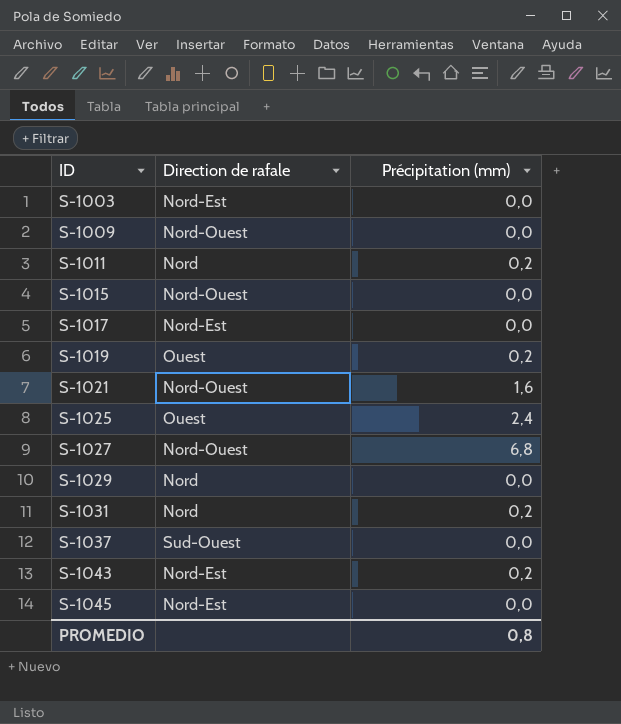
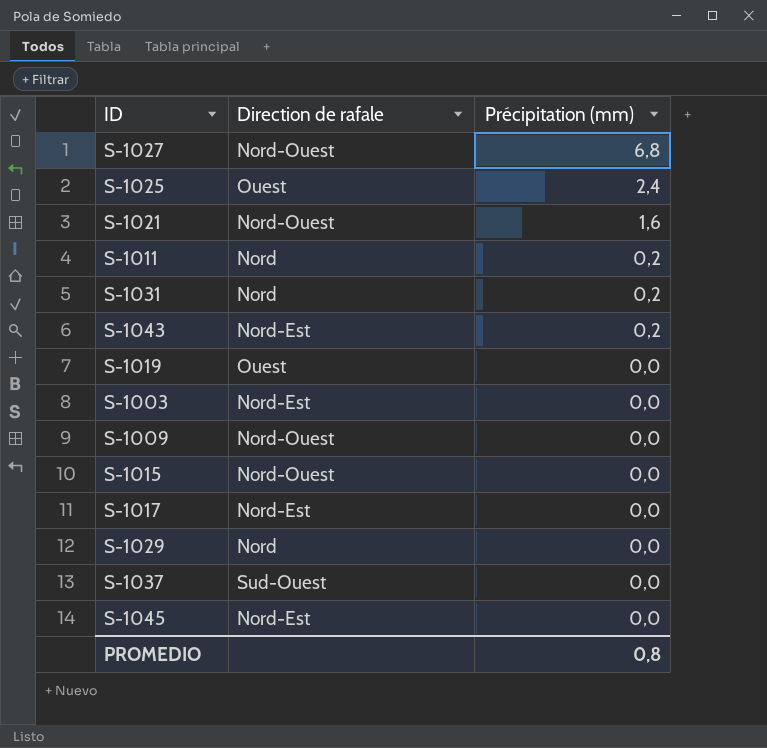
row order: ID ascending -> Précipitation (mm) descending
S-1019 | Précipitation (mm): 0,2 -> 0,0

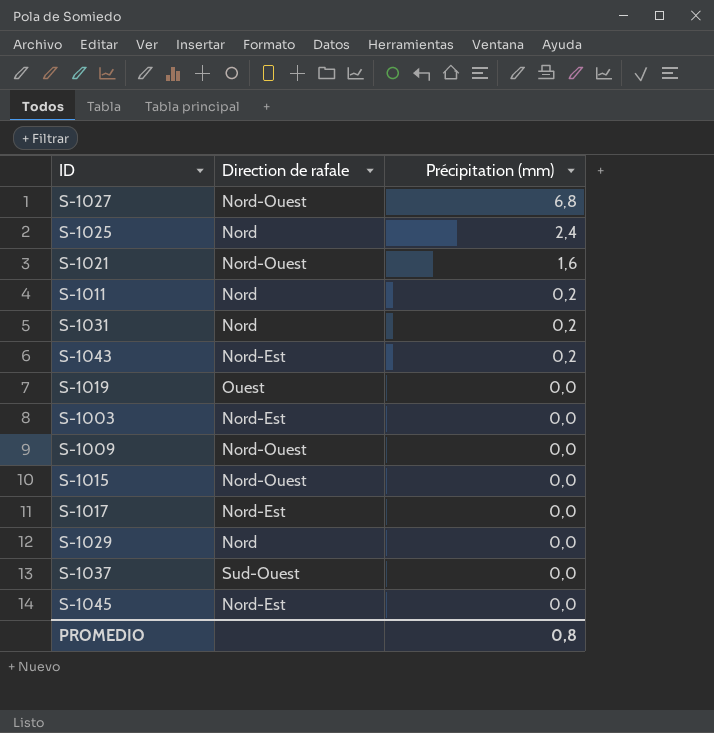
S-1025 | Direction de rafale: Ouest -> Nord

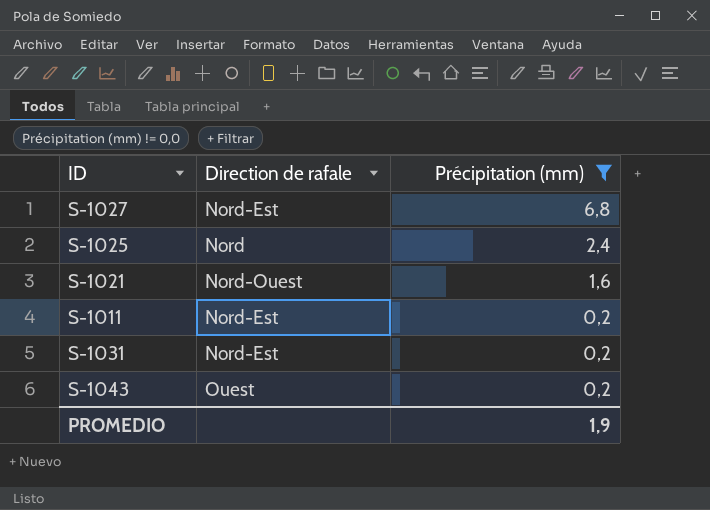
filter: none -> Précipitation (mm) != 0,0
S-1027 | Direction de rafale: Nord-Ouest -> Nord-Est
S-1011 | Direction de rafale: Nord -> Nord-Est
S-1031 | Direction de rafale: Nord -> Nord-Est
S-1043 | Direction de rafale: Nord-Est -> Ouest
PROMEDIO | Précipitation (mm): 0,8 -> 1,9

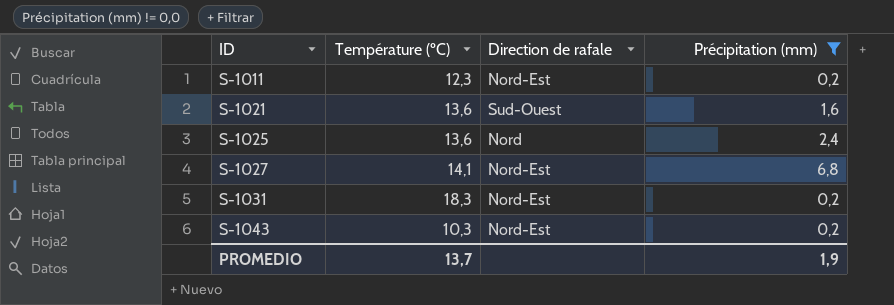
row order: Précipitation (mm) descending -> ID ascending
column Température (ºC) | position: none -> 2
S-1021 | Direction de rafale: Nord-Ouest -> Sud-Ouest
S-1043 | Direction de rafale: Ouest -> Nord-Est

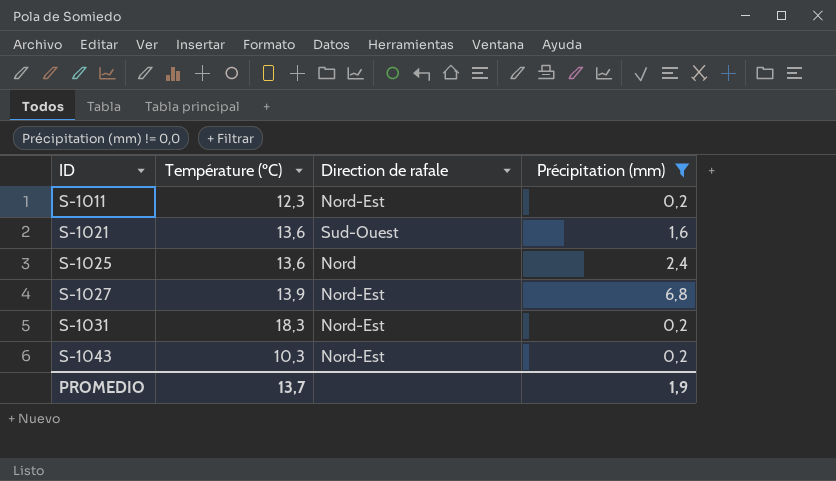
S-1027 | Température (ºC): 14,1 -> 13,9

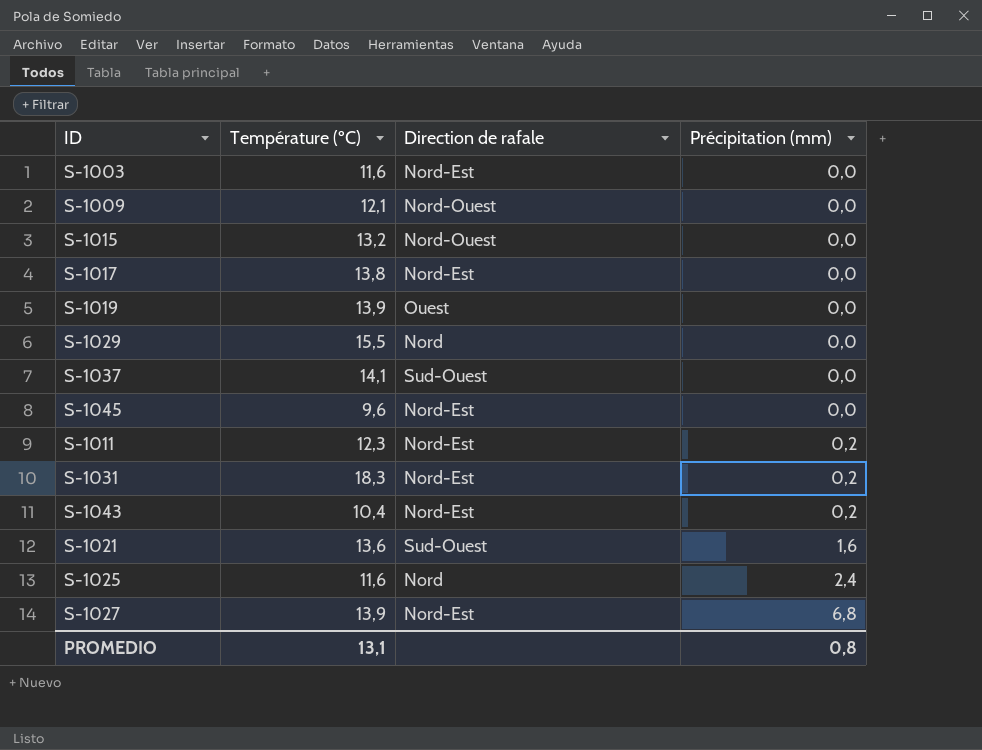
filter: Précipitation (mm) != 0,0 -> none
row order: ID ascending -> Précipitation (mm) ascending
S-1043 | Température (ºC): 10,3 -> 10,4
S-1025 | Température (ºC): 13,6 -> 11,6
PROMEDIO | Température (ºC): 13,7 -> 13,1
PROMEDIO | Précipitation (mm): 1,9 -> 0,8

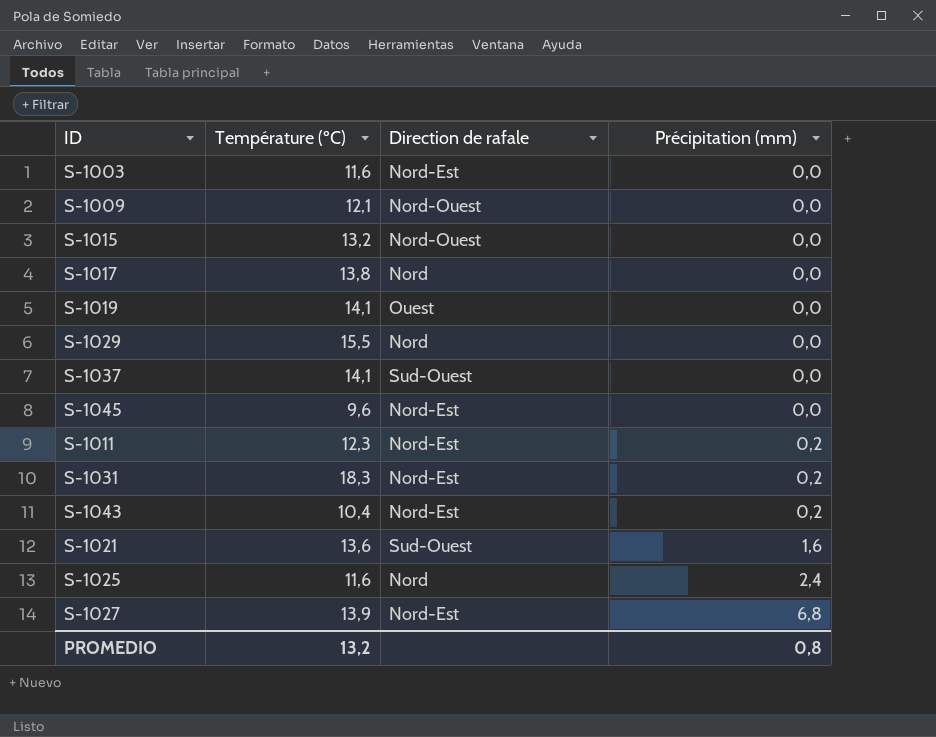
S-1017 | Direction de rafale: Nord-Est -> Nord
S-1019 | Température (ºC): 13,9 -> 14,1
PROMEDIO | Température (ºC): 13,1 -> 13,2

